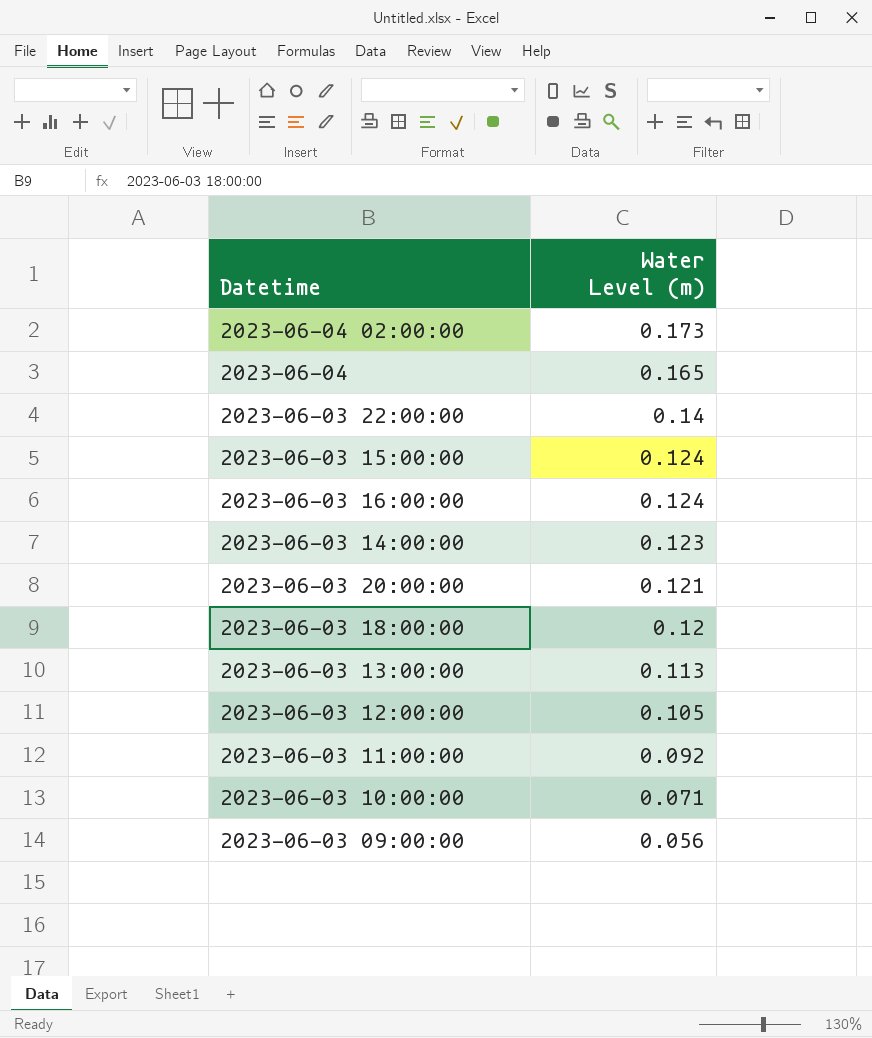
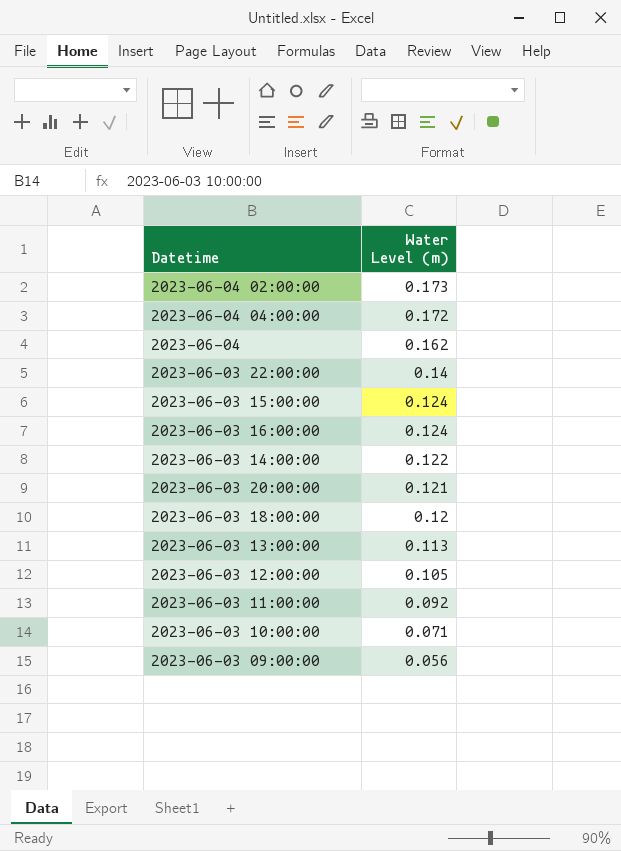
row 2023-06-04 04:00:00: none -> 0.172
2023-06-04 | Water Level (m): 0.165 -> 0.162
2023-06-03 14:00:00 | Water Level (m): 0.123 -> 0.122

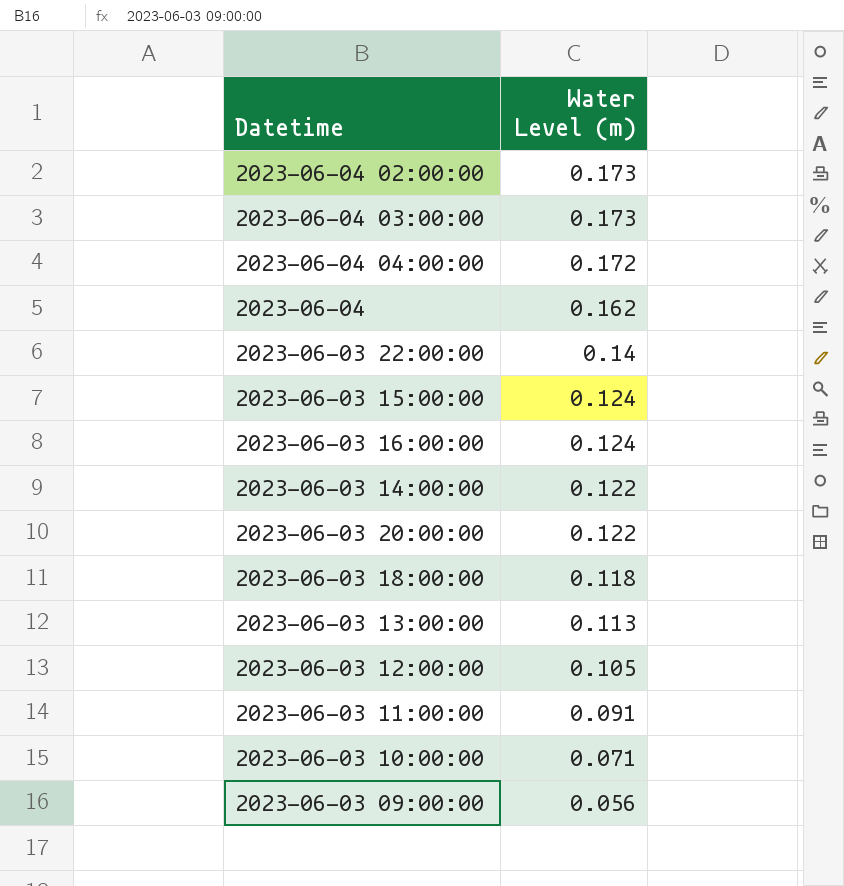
row 2023-06-04 03:00:00: none -> 0.173
2023-06-03 20:00:00 | Water Level (m): 0.121 -> 0.122
2023-06-03 18:00:00 | Water Level (m): 0.12 -> 0.118
2023-06-03 11:00:00 | Water Level (m): 0.092 -> 0.091

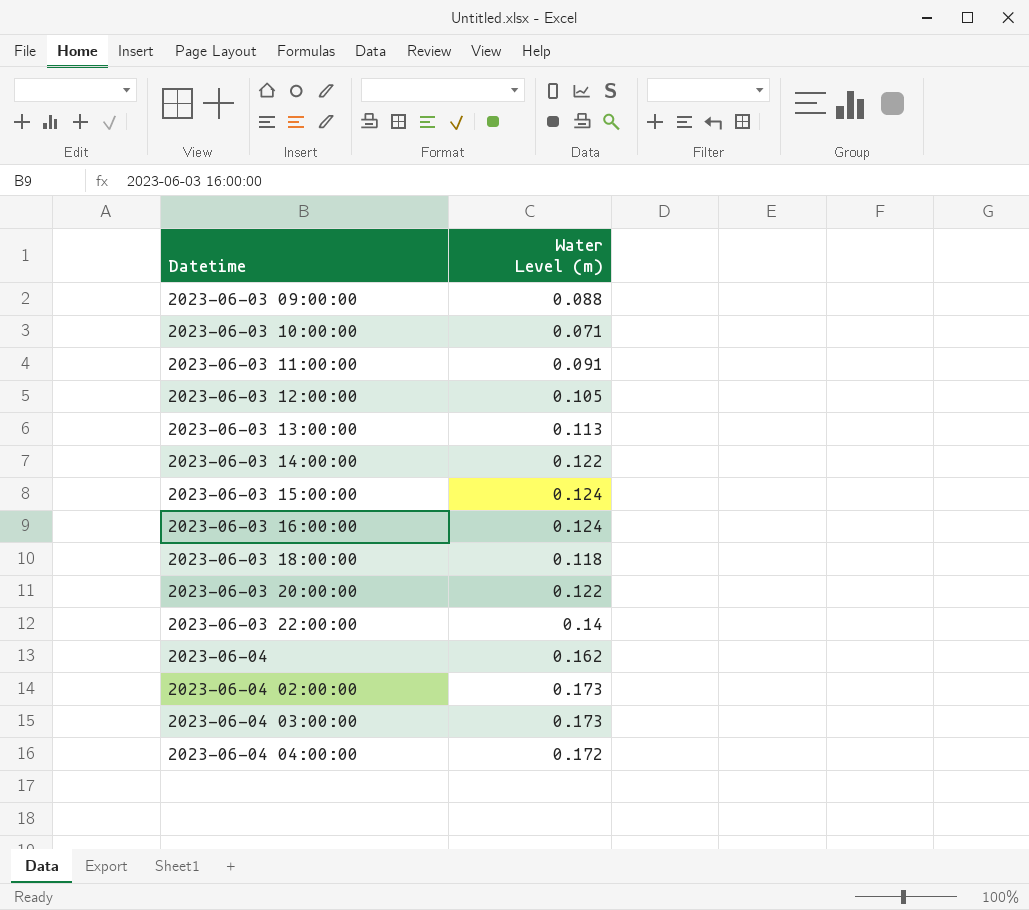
row order: Water Level (m) descending -> Datetime ascending
2023-06-03 09:00:00 | Water Level (m): 0.056 -> 0.088

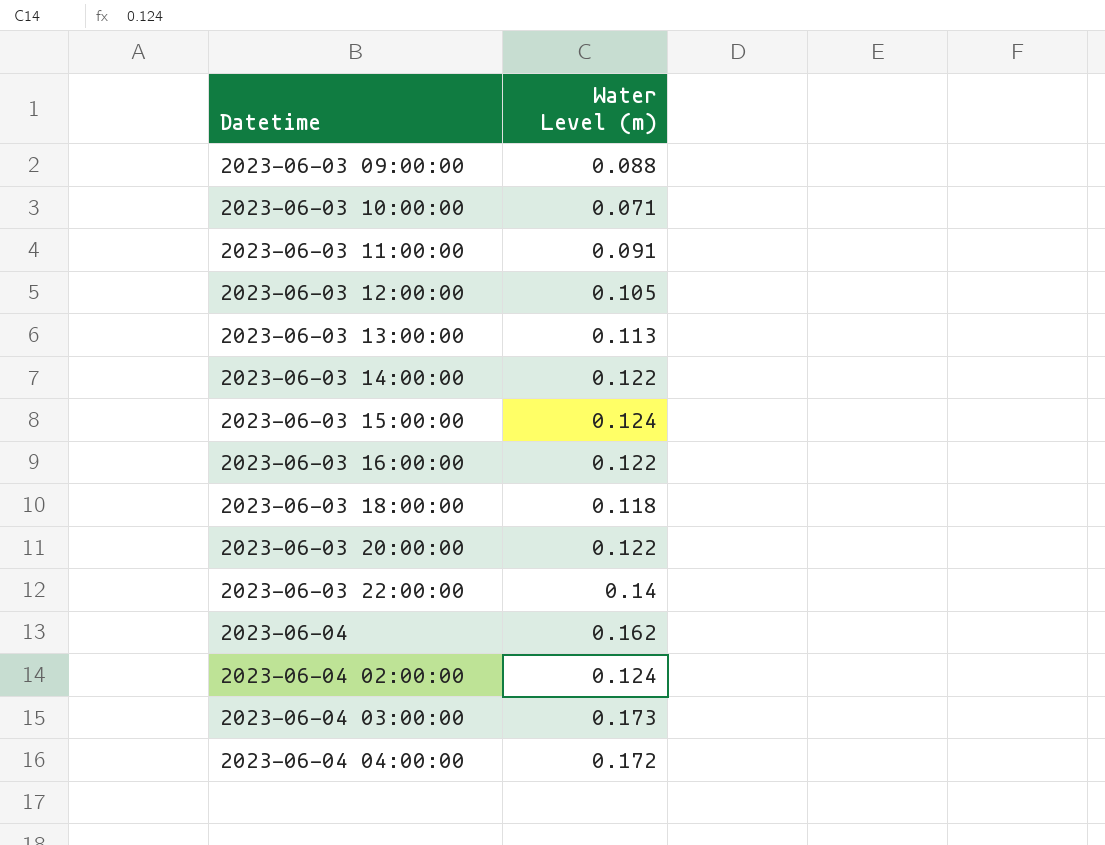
2023-06-03 16:00:00 | Water Level (m): 0.124 -> 0.122
2023-06-04 02:00:00 | Water Level (m): 0.173 -> 0.124

